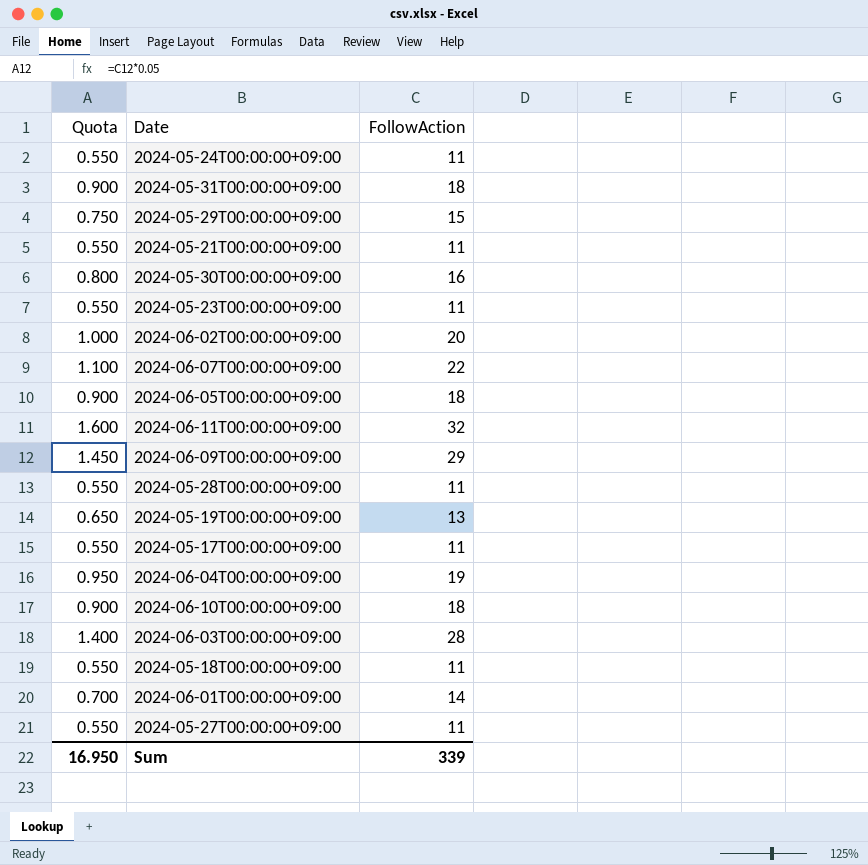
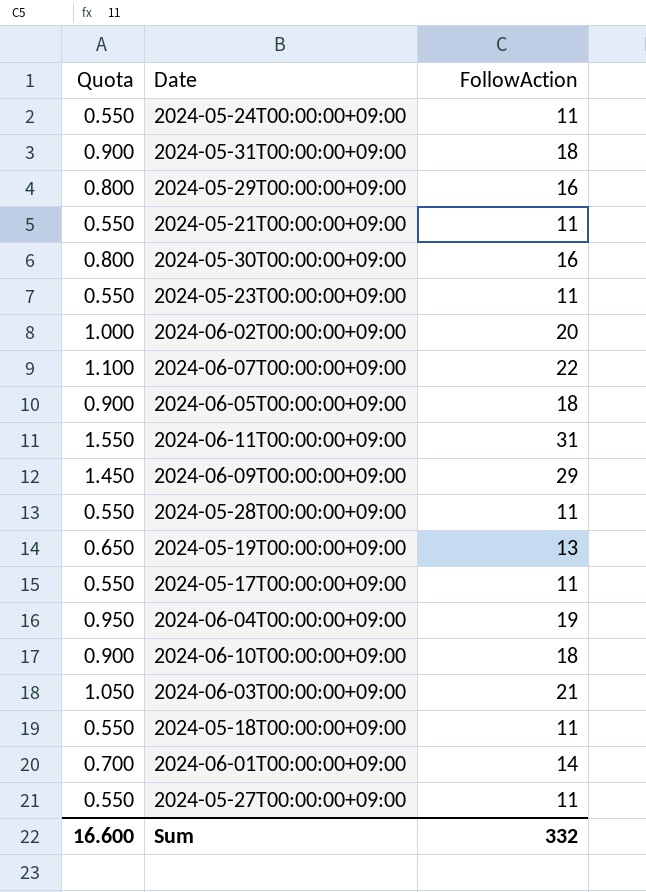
2024-05-29T00:00:00+09:00 | Quota: 0.750 -> 0.800
2024-05-29T00:00:00+09:00 | FollowAction: 15 -> 16
2024-06-11T00:00:00+09:00 | Quota: 1.600 -> 1.550
2024-06-11T00:00:00+09:00 | FollowAction: 32 -> 31
2024-06-03T00:00:00+09:00 | Quota: 1.400 -> 1.050
2024-06-03T00:00:00+09:00 | FollowAction: 28 -> 21
Sum | Quota: 16.950 -> 16.600
Sum | FollowAction: 339 -> 332

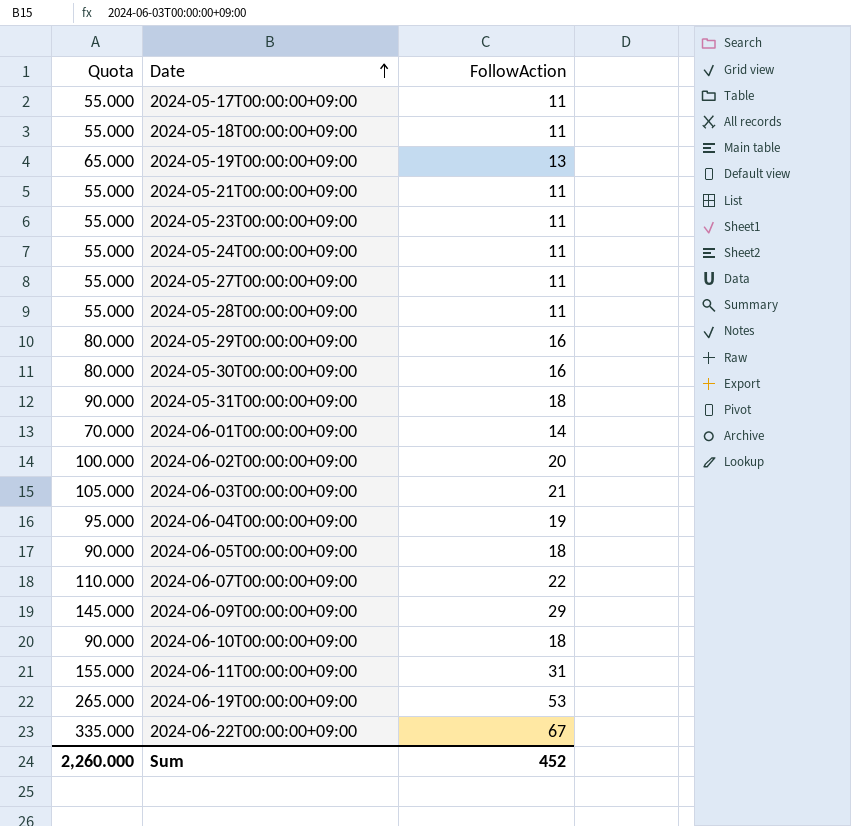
row order: none -> Date ascending
column Quota | formula: [FollowAction] * 0.05 -> [FollowAction] * 5
row 2024-06-19T00:00:00+09:00: none -> 265.000 | 53
row 2024-06-22T00:00:00+09:00: none -> 335.000 | 67
Sum | Quota: 16.600 -> 2,260.000
Sum | FollowAction: 332 -> 452

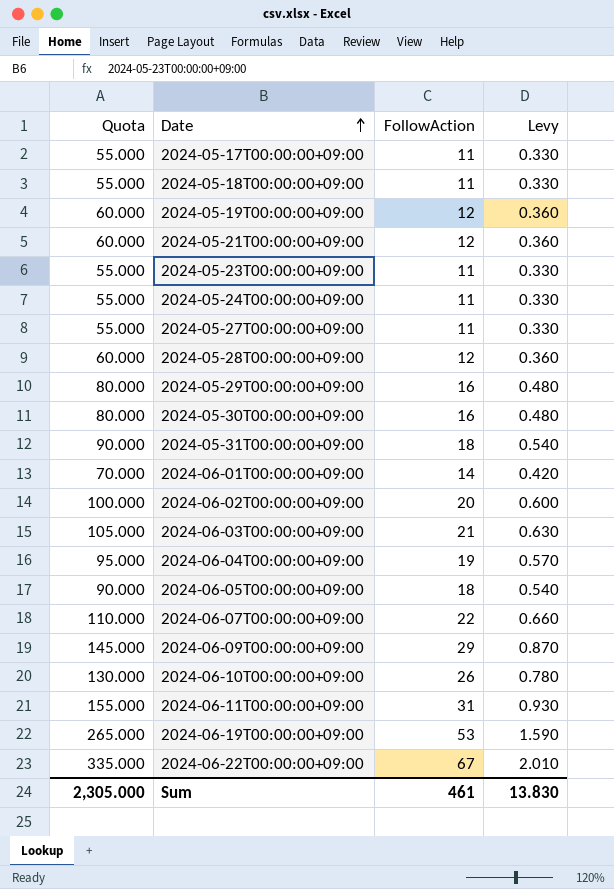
column Levy | formula: none -> [FollowAction] * 0.03
2024-05-19T00:00:00+09:00 | Quota: 65.000 -> 60.000
2024-05-19T00:00:00+09:00 | FollowAction: 13 -> 12
2024-05-21T00:00:00+09:00 | Quota: 55.000 -> 60.000
2024-05-21T00:00:00+09:00 | FollowAction: 11 -> 12
2024-05-28T00:00:00+09:00 | Quota: 55.000 -> 60.000
2024-05-28T00:00:00+09:00 | FollowAction: 11 -> 12
2024-06-10T00:00:00+09:00 | Quota: 90.000 -> 130.000
2024-06-10T00:00:00+09:00 | FollowAction: 18 -> 26
Sum | Quota: 2,260.000 -> 2,305.000
Sum | FollowAction: 452 -> 461

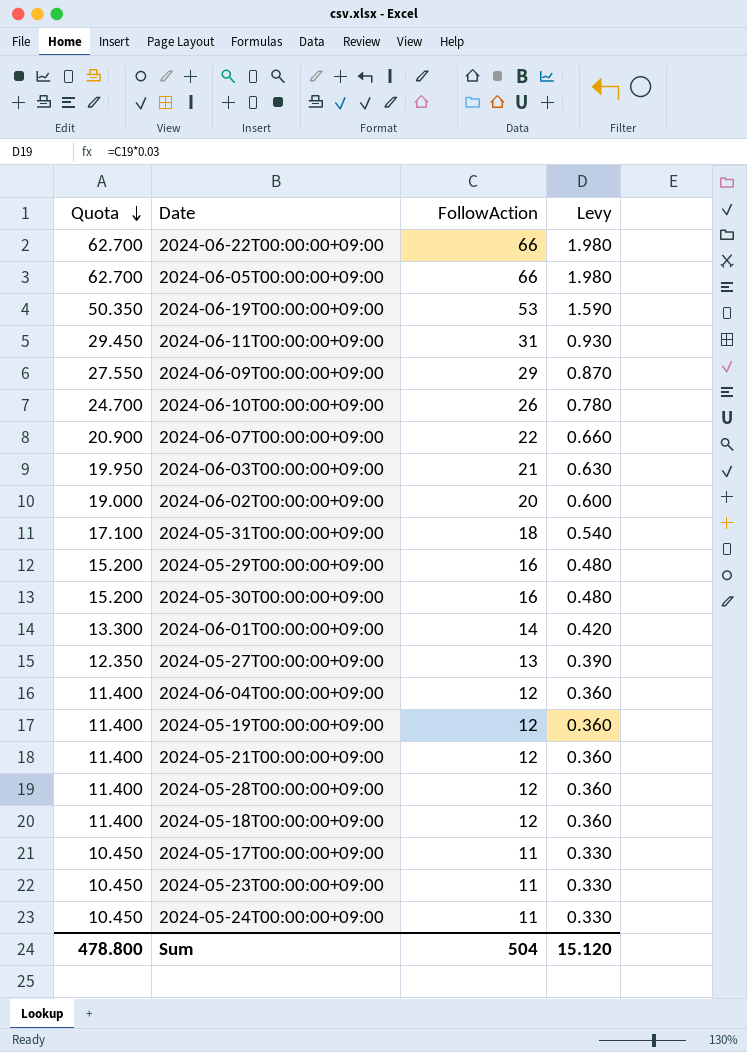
row order: Date ascending -> Quota descending
column Quota | formula: [FollowAction] * 5 -> [FollowAction] * 0.95
2024-06-22T00:00:00+09:00 | FollowAction: 67 -> 66
2024-06-22T00:00:00+09:00 | Levy: 2.010 -> 1.980
2024-06-05T00:00:00+09:00 | FollowAction: 18 -> 66
2024-06-05T00:00:00+09:00 | Levy: 0.540 -> 1.980
2024-05-27T00:00:00+09:00 | FollowAction: 11 -> 13
2024-05-27T00:00:00+09:00 | Levy: 0.330 -> 0.390
2024-06-04T00:00:00+09:00 | FollowAction: 19 -> 12
2024-06-04T00:00:00+09:00 | Levy: 0.570 -> 0.360
2024-05-18T00:00:00+09:00 | FollowAction: 11 -> 12
2024-05-18T00:00:00+09:00 | Levy: 0.330 -> 0.360
Sum | Quota: 2,305.000 -> 478.800
Sum | FollowAction: 461 -> 504
Sum | Levy: 13.830 -> 15.120

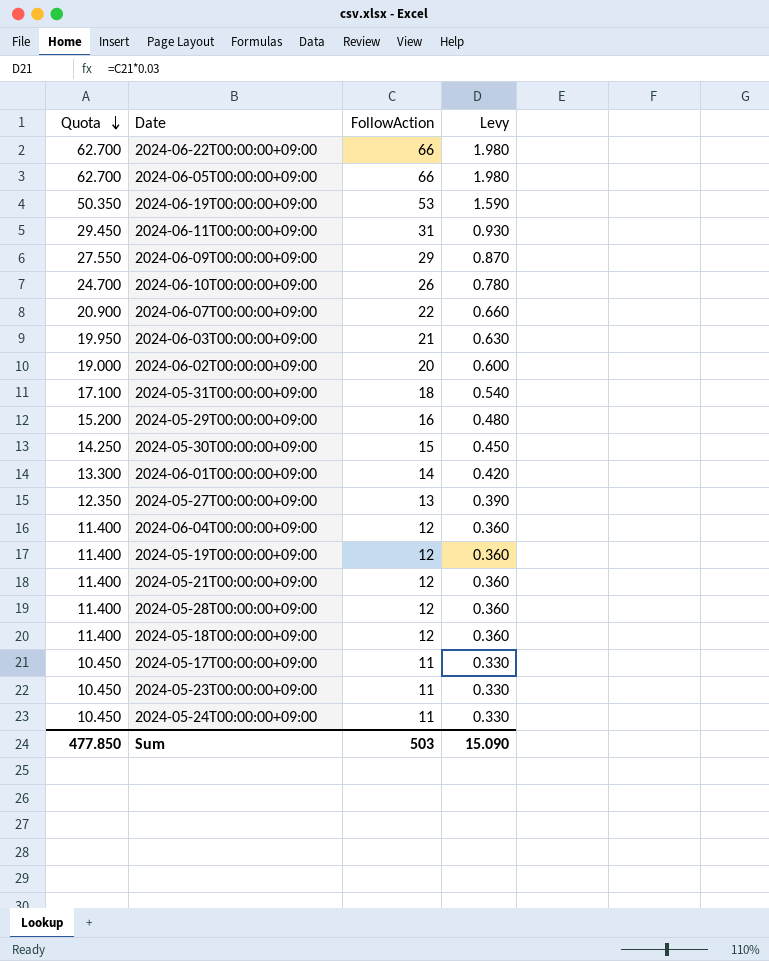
2024-05-30T00:00:00+09:00 | Quota: 15.200 -> 14.250
2024-05-30T00:00:00+09:00 | FollowAction: 16 -> 15
2024-05-30T00:00:00+09:00 | Levy: 0.480 -> 0.450
Sum | Quota: 478.800 -> 477.850
Sum | FollowAction: 504 -> 503
Sum | Levy: 15.120 -> 15.090

